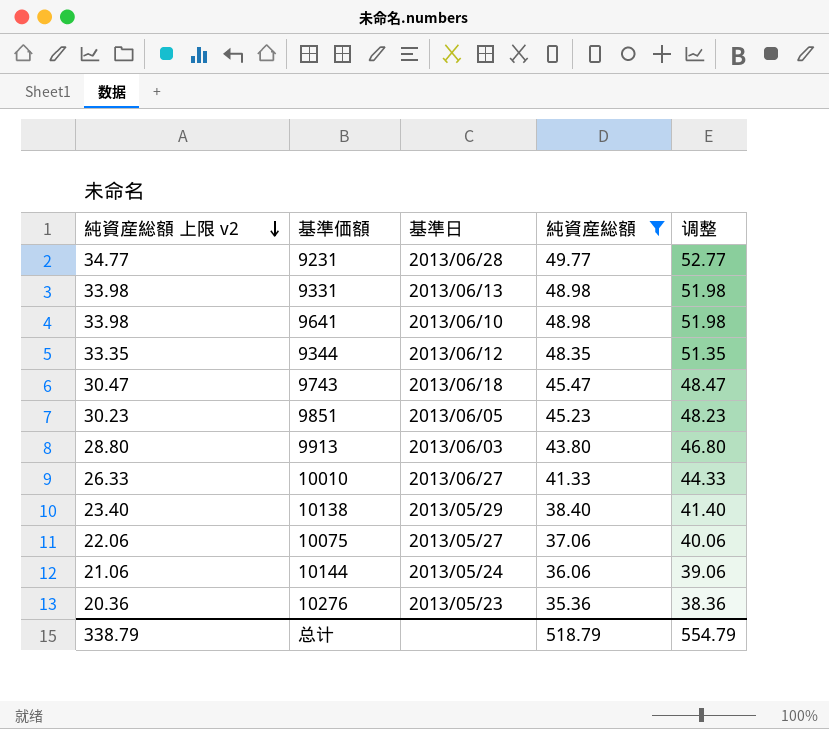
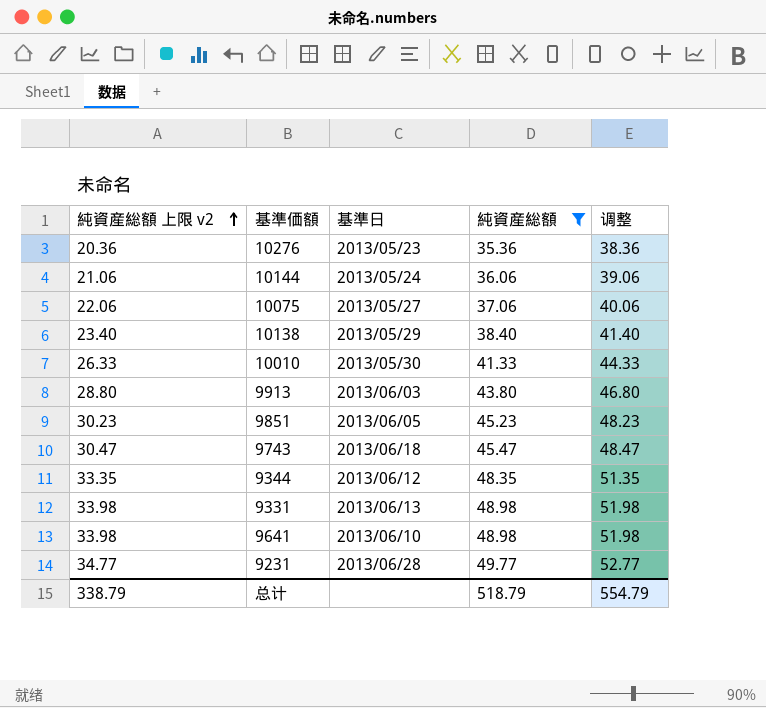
row order: 純資産総額 上限 v2 descending -> 純資産総額 上限 v2 ascending
10010 | 基準日: 2013/06/27 -> 2013/05/30

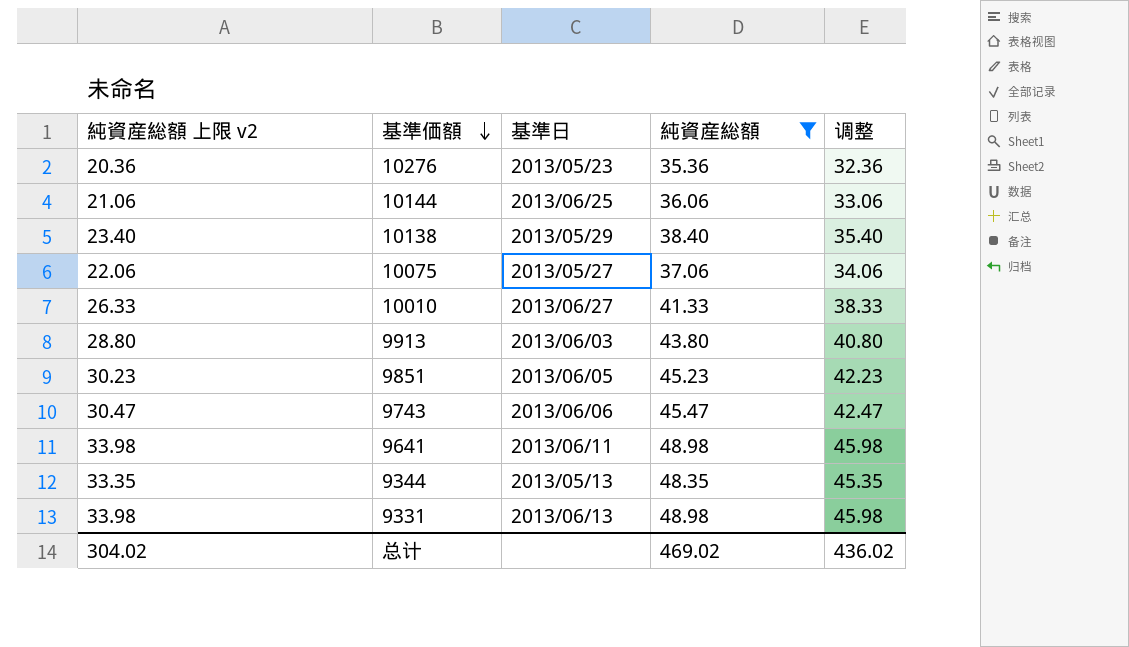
row order: 純資産総額 上限 v2 ascending -> 基準価額 descending
column 调整 | formula: [純資産総額] + 3 -> [純資産総額] - 3
row 9231: 34.77 | 2013/06/28 | 49.77 | 52.77 -> none
10144 | 基準日: 2013/05/24 -> 2013/06/25
10010 | 基準日: 2013/05/30 -> 2013/06/27
9743 | 基準日: 2013/06/18 -> 2013/06/06
9641 | 基準日: 2013/06/10 -> 2013/06/11
9344 | 基準日: 2013/06/12 -> 2013/05/13
总计 | 純資産総額 上限 v2: 338.79 -> 304.02
总计 | 純資産総額: 518.79 -> 469.02
总计 | 调整: 554.79 -> 436.02

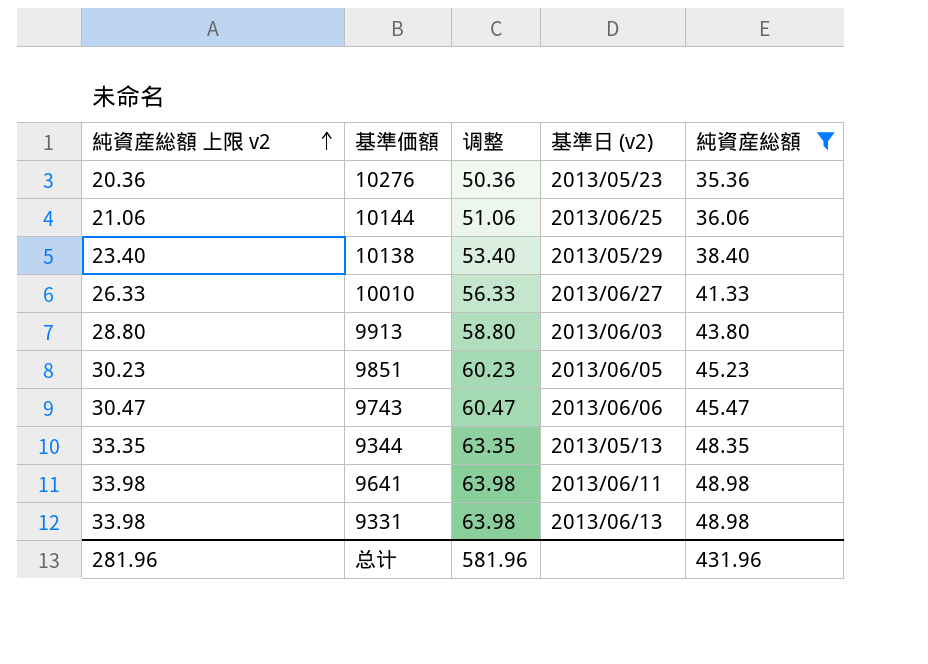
row order: 基準価額 descending -> 純資産総額 上限 v2 ascending
column 调整 | formula: [純資産総額] - 3 -> [純資産総額] + 15
column 调整 | position: 5 -> 3
column name: 基準日 -> 基準日 (v2)
row 10075: 22.06 | 2013/05/27 | 37.06 | 34.06 -> none
总计 | 純資産総額 上限 v2: 304.02 -> 281.96
总计 | 调整: 436.02 -> 581.96
总计 | 純資産総額: 469.02 -> 431.96

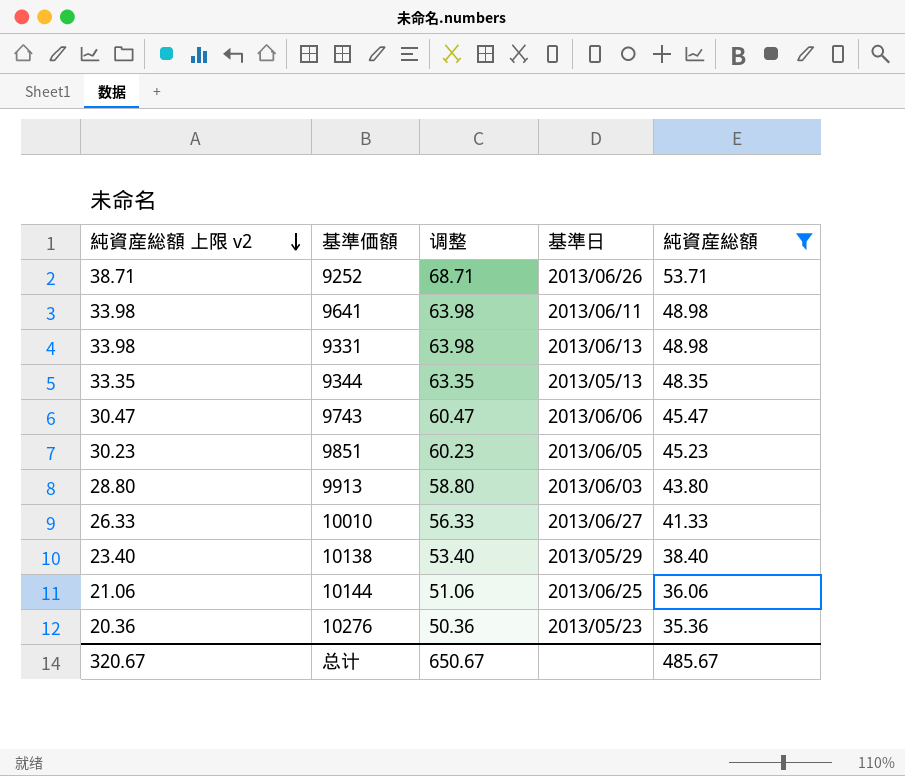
row order: 純資産総額 上限 v2 ascending -> 純資産総額 上限 v2 descending
column name: 基準日 (v2) -> 基準日
row 9252: none -> 38.71 | 68.71 | 2013/06/26 | 53.71
总计 | 純資産総額 上限 v2: 281.96 -> 320.67
总计 | 调整: 581.96 -> 650.67
总计 | 純資産総額: 431.96 -> 485.67

